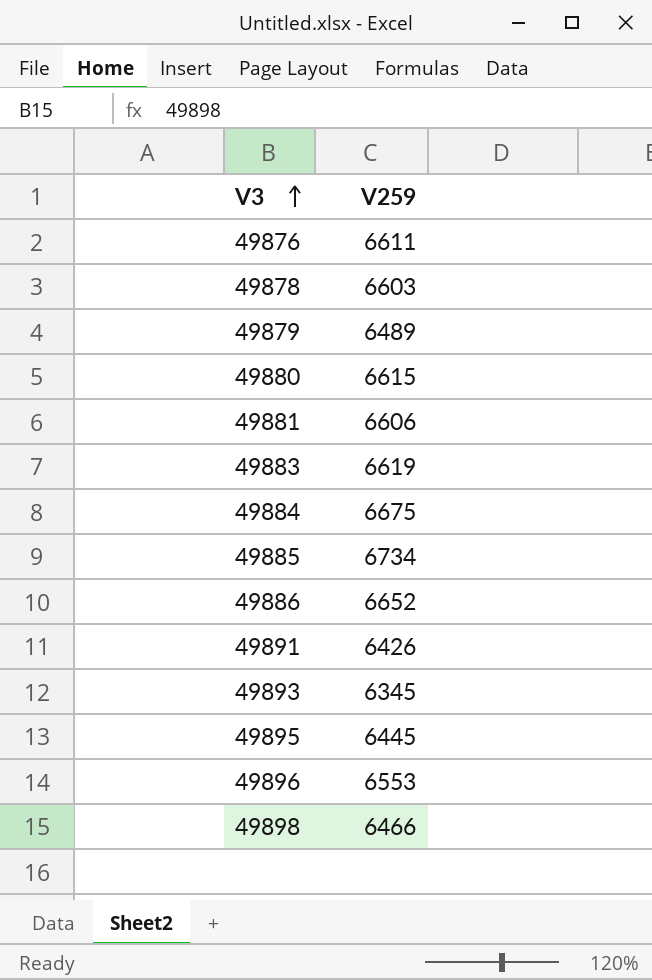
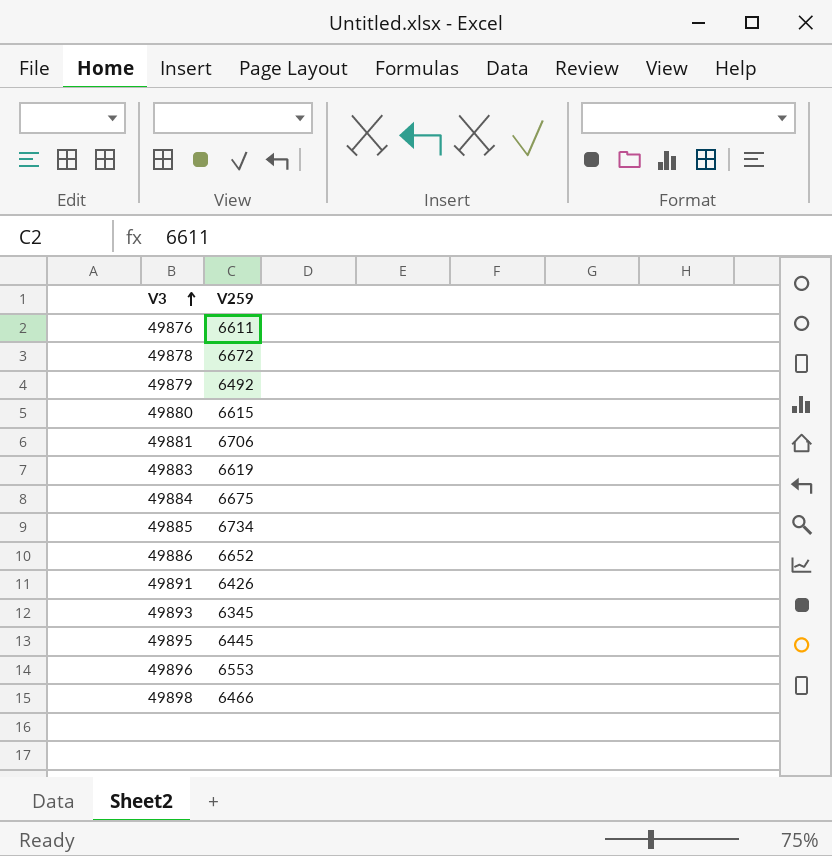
49878 | V259: 6603 -> 6672
49879 | V259: 6489 -> 6492
49881 | V259: 6606 -> 6706

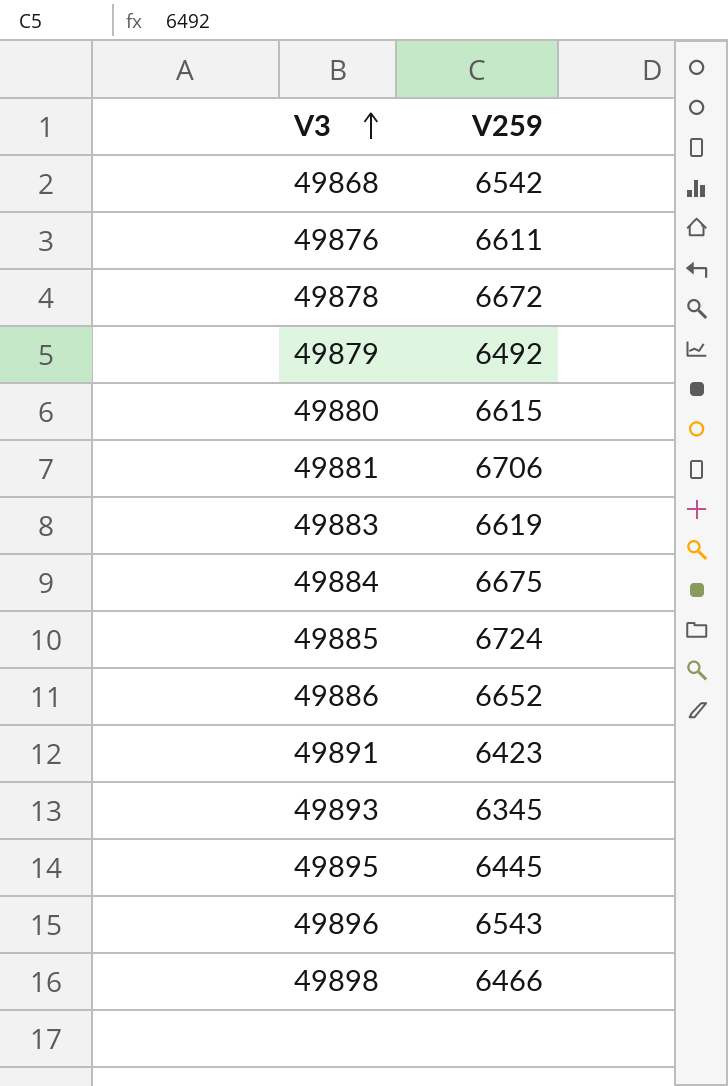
row 49868: none -> 6542
49885 | V259: 6734 -> 6724
49891 | V259: 6426 -> 6423
49896 | V259: 6553 -> 6543

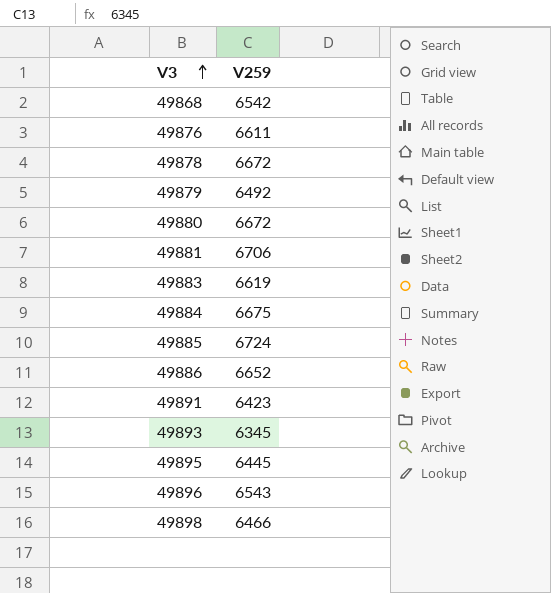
49880 | V259: 6615 -> 6672

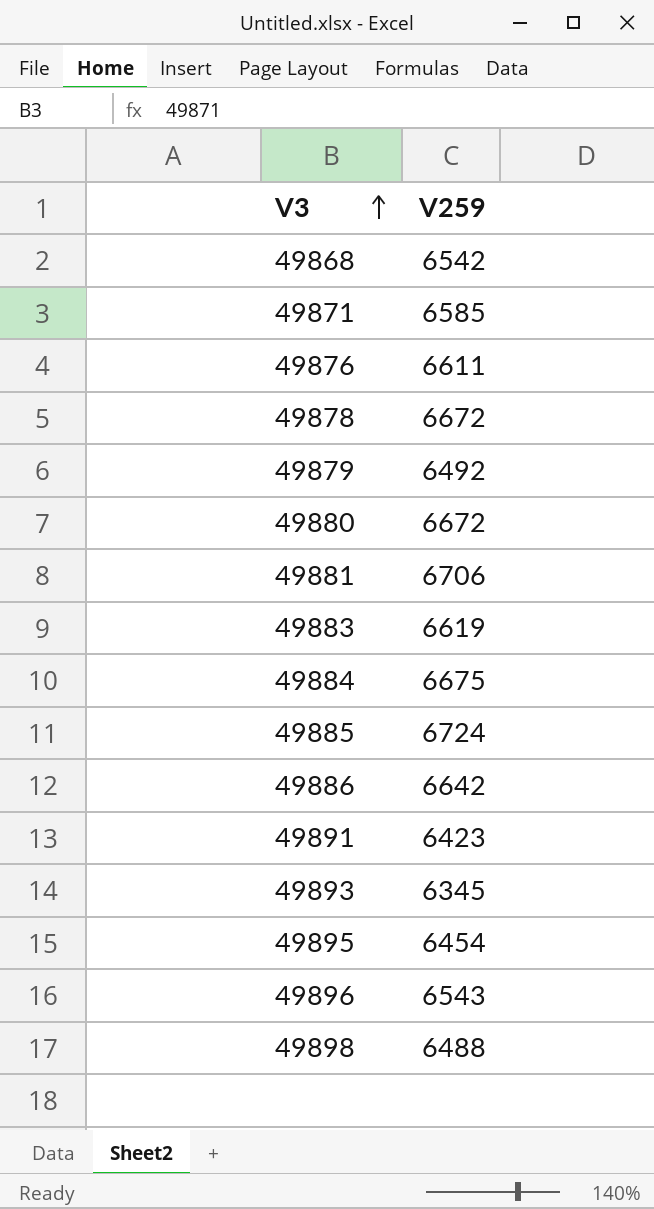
row 49871: none -> 6585
49886 | V259: 6652 -> 6642
49895 | V259: 6445 -> 6454
49898 | V259: 6466 -> 6488

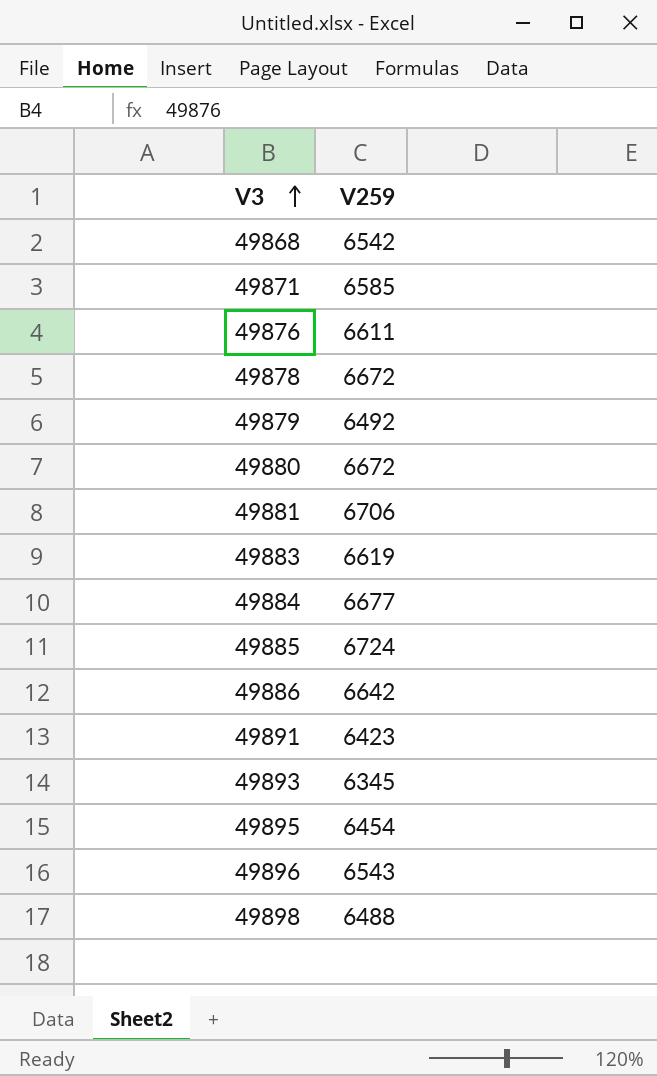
49884 | V259: 6675 -> 6677

